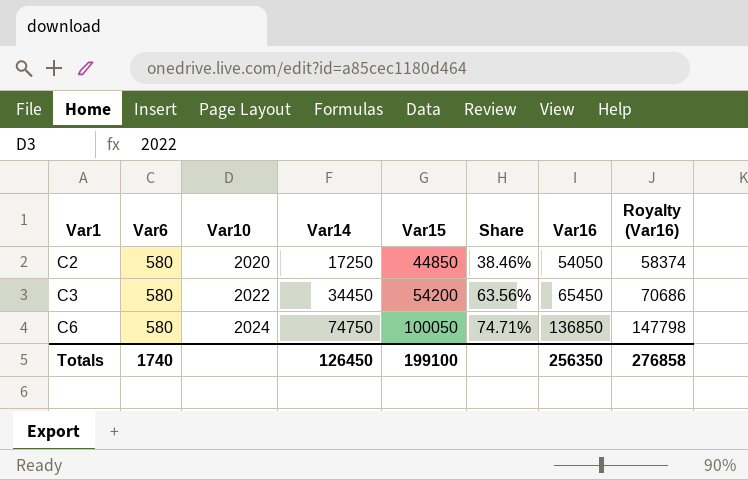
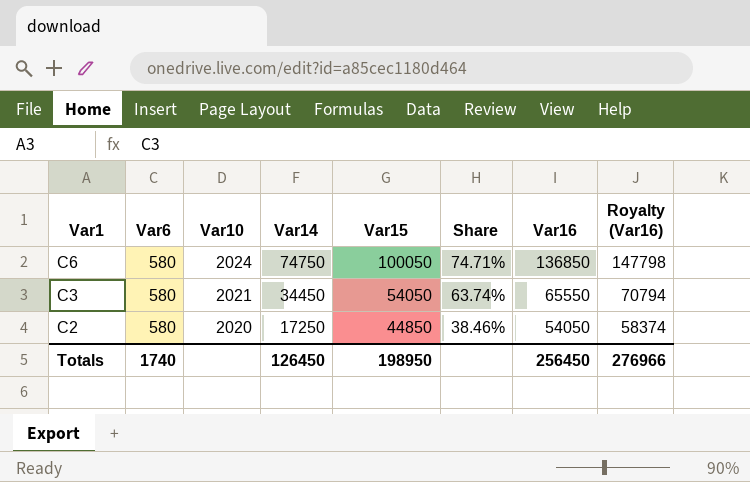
row order: Var1 ascending -> Var1 descending
C3 | Var10: 2022 -> 2021
C3 | Var15: 54200 -> 54050
C3 | Share: 63.56% -> 63.74%
C3 | Var16: 65450 -> 65550
C3 | Royalty (Var16): 70686 -> 70794
Totals | Var15: 199100 -> 198950
Totals | Var16: 256350 -> 256450
Totals | Royalty (Var16): 276858 -> 276966

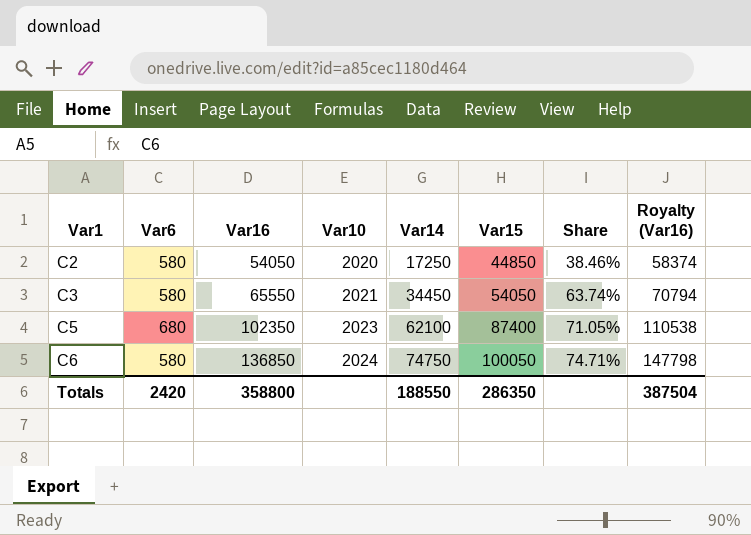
row order: Var1 descending -> Var1 ascending
column Var16 | position: 7 -> 3
row C5: none -> 680 | 102350 | 2023 | 62100 | 87400 | 71.05% | 110538
Totals | Var6: 1740 -> 2420
Totals | Var16: 256450 -> 358800
Totals | Var14: 126450 -> 188550
Totals | Var15: 198950 -> 286350
Totals | Royalty (Var16): 276966 -> 387504

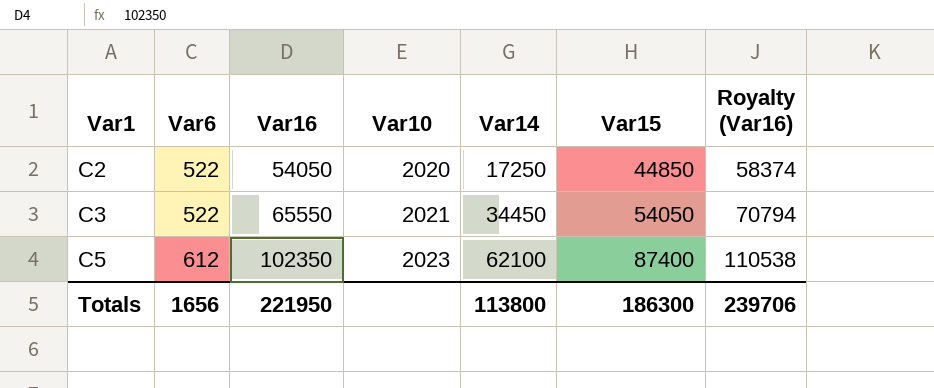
column Share | formula: [Var14] / [Var15] -> none
row C6: 580 | 136850 | 2024 | 74750 | 100050 | 74.71% | 147798 -> none
C2 | Var6: 580 -> 522
C3 | Var6: 580 -> 522
C5 | Var6: 680 -> 612
Totals | Var6: 2420 -> 1656
Totals | Var16: 358800 -> 221950
Totals | Var14: 188550 -> 113800
Totals | Var15: 286350 -> 186300
Totals | Royalty (Var16): 387504 -> 239706

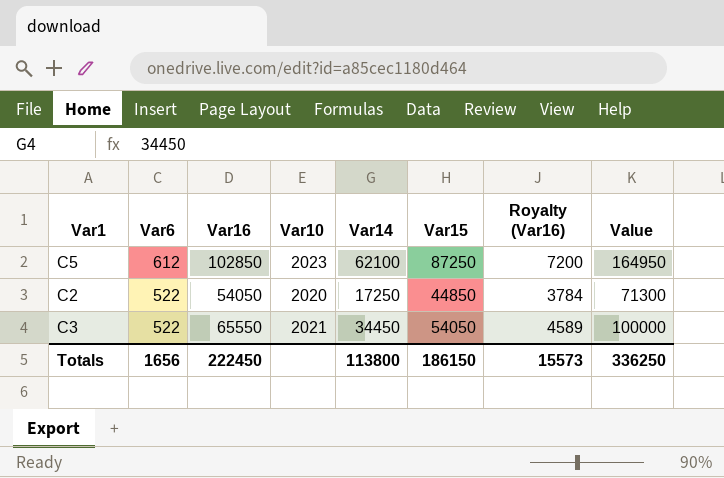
row order: Var1 ascending -> Var6 descending
column Royalty (Var16) | formula: [Var16] * 1.08 -> [Var16] * 0.07
column Value | formula: none -> [Var16] + [Var14]
C5 | Var16: 102350 -> 102850
C5 | Var15: 87400 -> 87250
Totals | Var16: 221950 -> 222450
Totals | Var15: 186300 -> 186150
Totals | Royalty (Var16): 239706 -> 15573

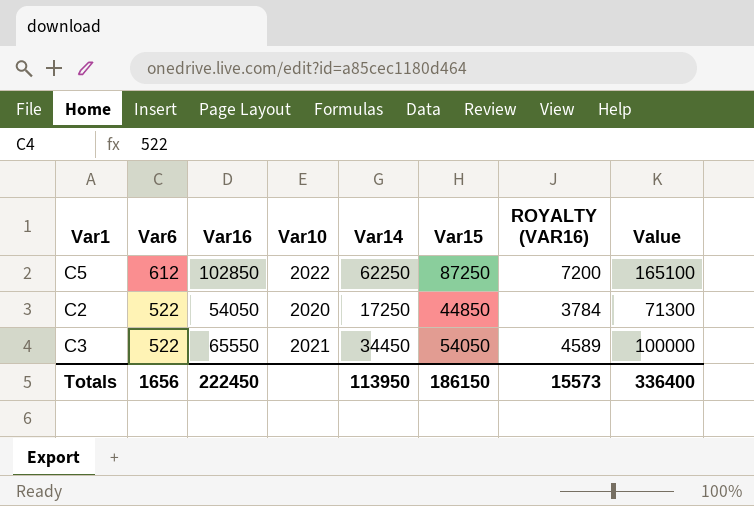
column name: Royalty (Var16) -> ROYALTY (VAR16)
C5 | Var10: 2023 -> 2022
C5 | Var14: 62100 -> 62250
C5 | Value: 164950 -> 165100
Totals | Var14: 113800 -> 113950
Totals | Value: 336250 -> 336400

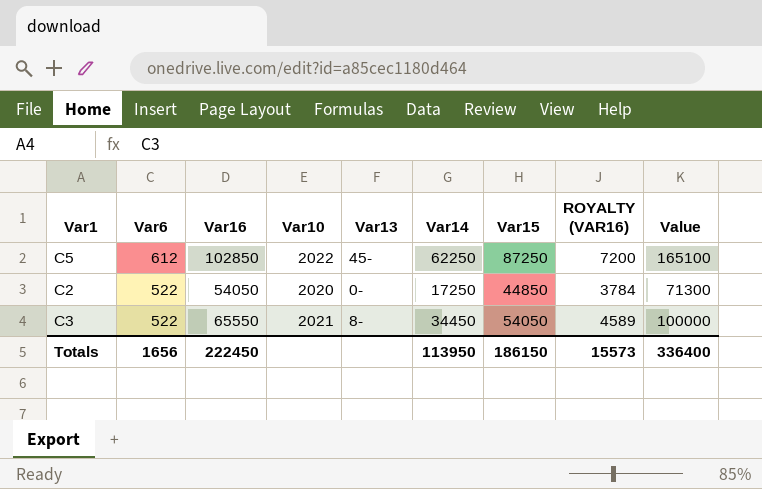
column Var13 | position: none -> 5

